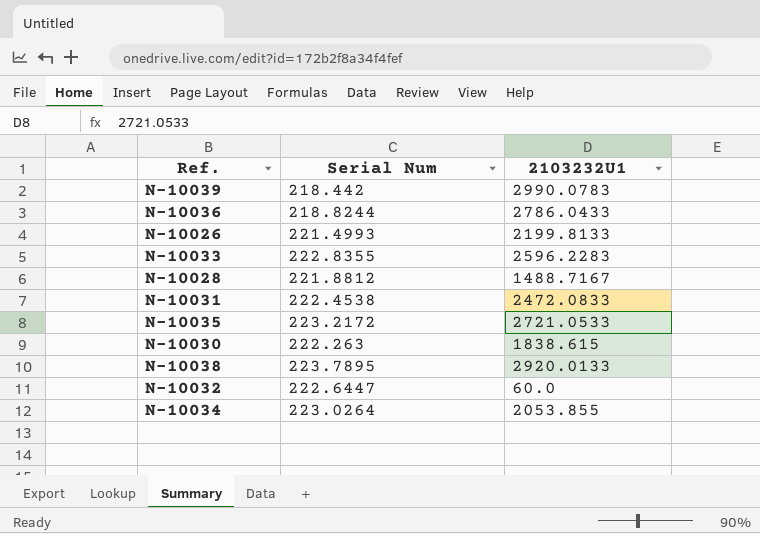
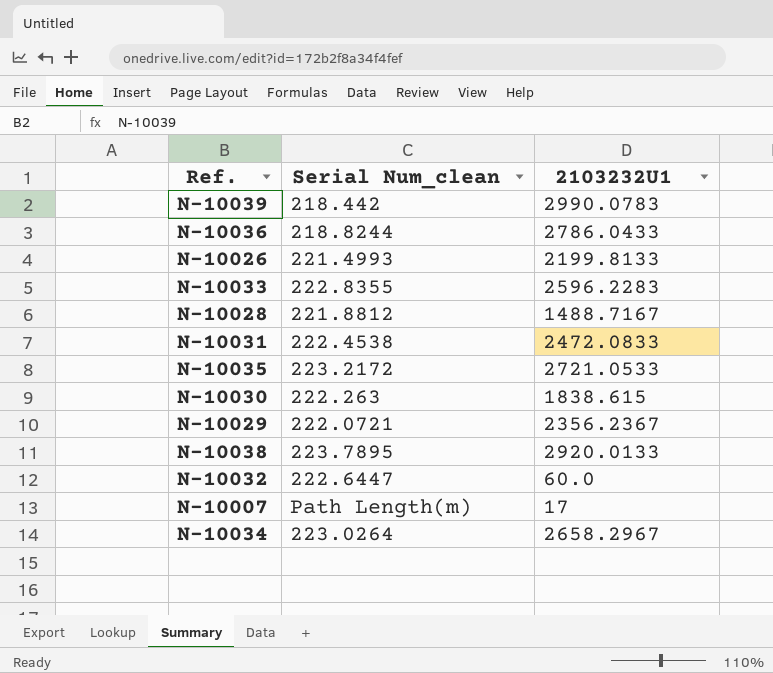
column name: Serial Num -> Serial Num_clean
row N-10029: none -> 222.0721 | 2356.2367
row N-10007: none -> Path Length(m) | 17
N-10034 | 2103232U1: 2053.855 -> 2658.2967

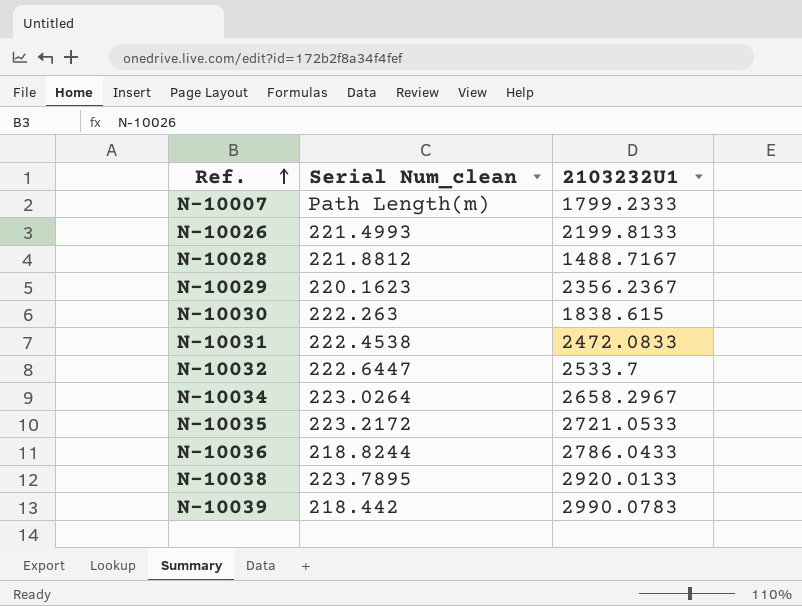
row order: none -> Ref. ascending
row N-10033: 222.8355 | 2596.2283 -> none
N-10007 | 2103232U1: 17 -> 1799.2333
N-10029 | Serial Num_clean: 222.0721 -> 220.1623
N-10032 | 2103232U1: 60.0 -> 2533.7

